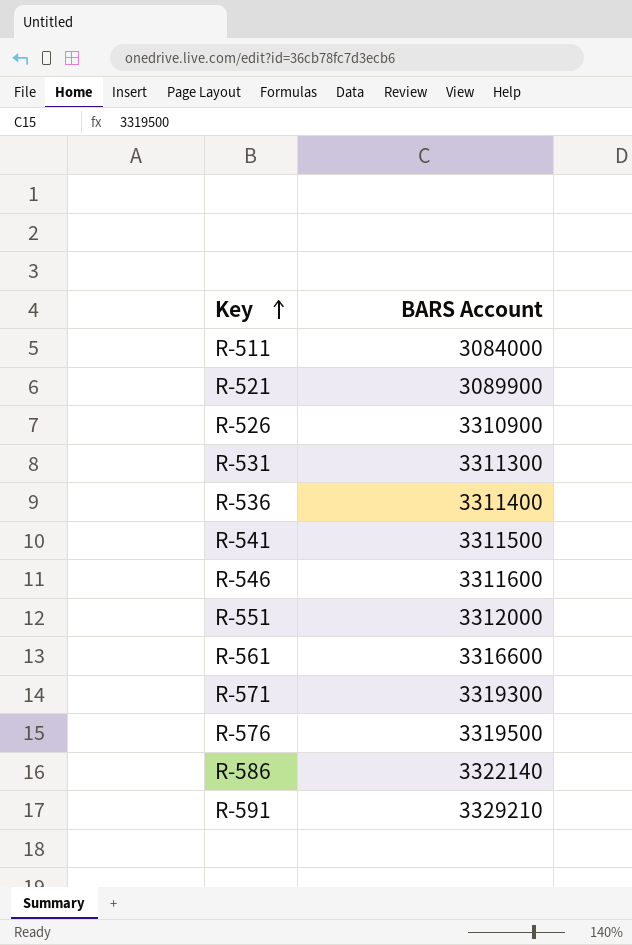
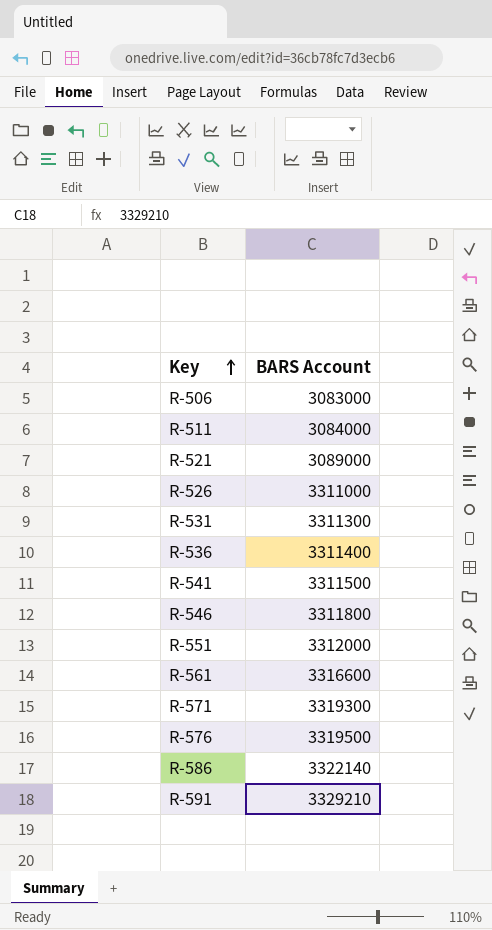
row R-506: none -> 3083000
R-521 | BARS Account: 3089900 -> 3089000
R-526 | BARS Account: 3310900 -> 3311000
R-546 | BARS Account: 3311600 -> 3311800

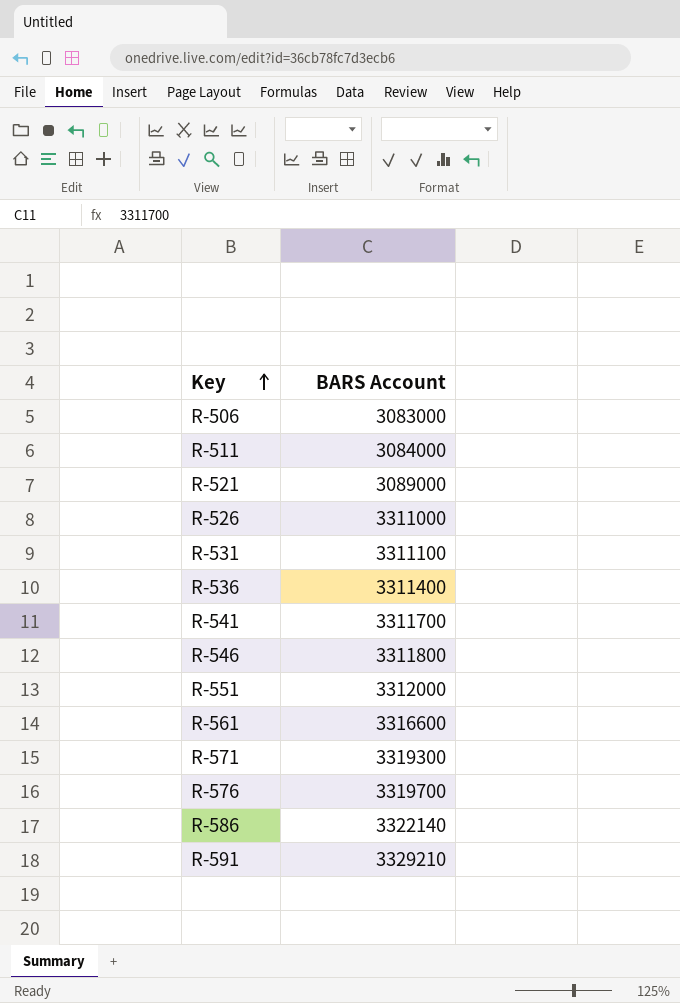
R-531 | BARS Account: 3311300 -> 3311100
R-541 | BARS Account: 3311500 -> 3311700
R-576 | BARS Account: 3319500 -> 3319700

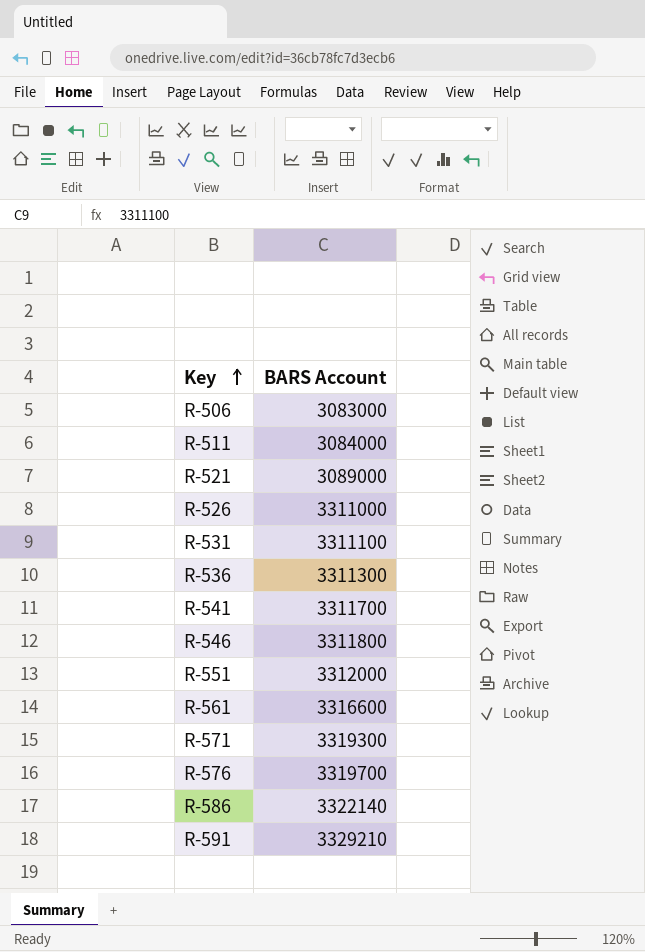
R-536 | BARS Account: 3311400 -> 3311300

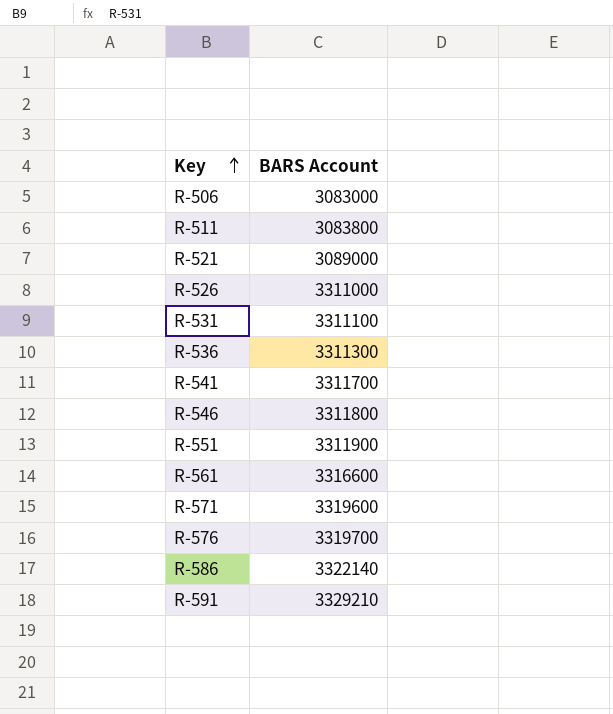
R-511 | BARS Account: 3084000 -> 3083800
R-551 | BARS Account: 3312000 -> 3311900
R-571 | BARS Account: 3319300 -> 3319600

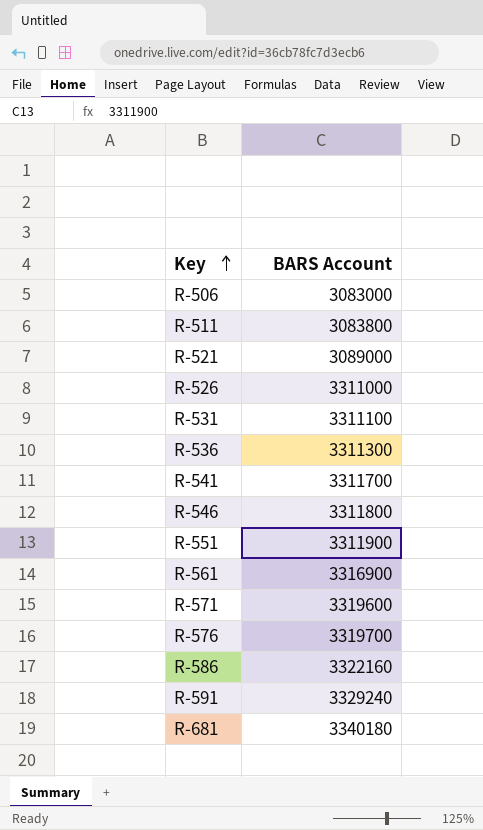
R-561 | BARS Account: 3316600 -> 3316900
R-586 | BARS Account: 3322140 -> 3322160
R-591 | BARS Account: 3329210 -> 3329240
row R-681: none -> 3340180

